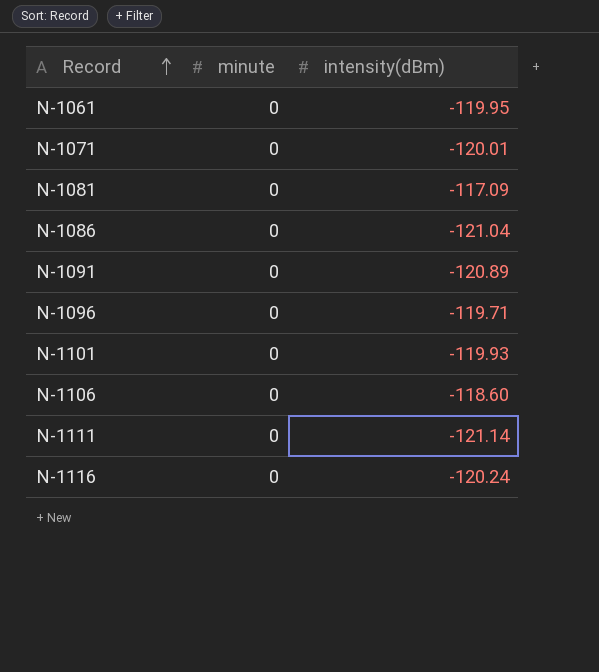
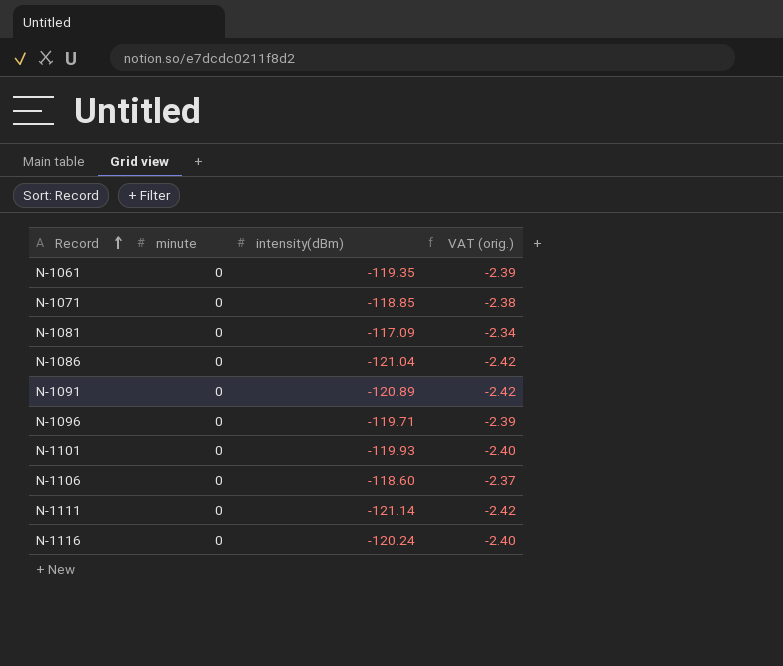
column VAT (orig.) | formula: none -> [intensity(dBm)] * 0.02
N-1061 | intensity(dBm): -119.95 -> -119.35
N-1071 | intensity(dBm): -120.01 -> -118.85

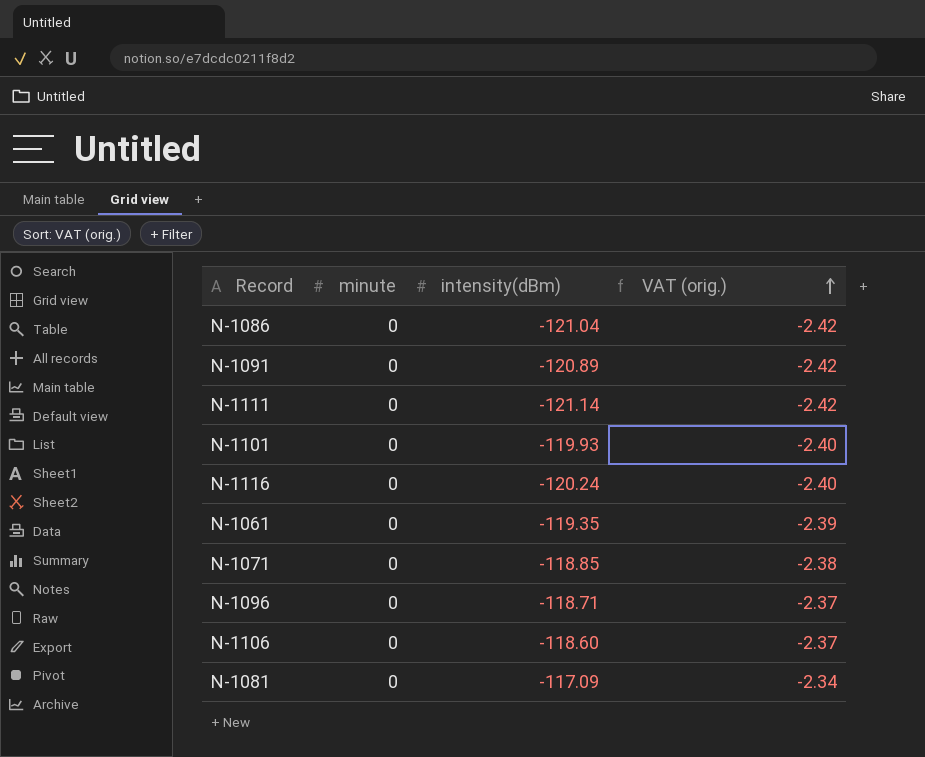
row order: Record ascending -> VAT (orig.) ascending
N-1096 | intensity(dBm): -119.71 -> -118.71
N-1096 | VAT (orig.): -2.39 -> -2.37

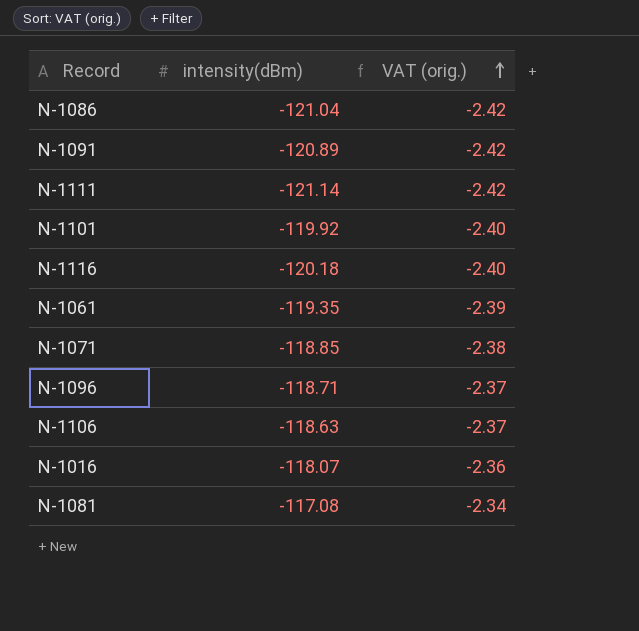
column minute | position: 2 -> none
N-1101 | intensity(dBm): -119.93 -> -119.92
N-1116 | intensity(dBm): -120.24 -> -120.18
N-1106 | intensity(dBm): -118.60 -> -118.63
row N-1016: none -> -118.07 | -2.36
N-1081 | intensity(dBm): -117.09 -> -117.08

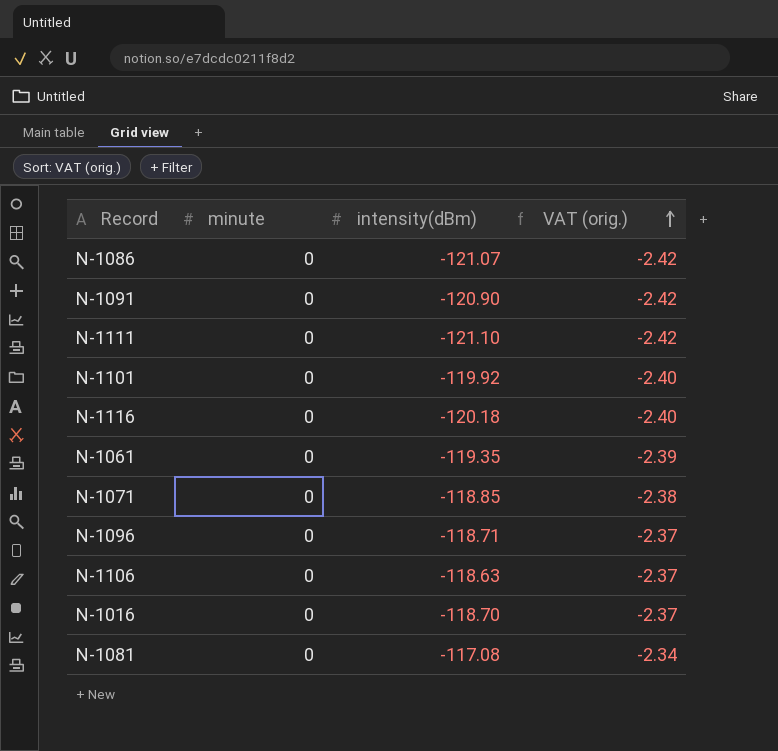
column minute | position: none -> 2
N-1086 | intensity(dBm): -121.04 -> -121.07
N-1091 | intensity(dBm): -120.89 -> -120.90
N-1111 | intensity(dBm): -121.14 -> -121.10
N-1016 | intensity(dBm): -118.07 -> -118.70
N-1016 | VAT (orig.): -2.36 -> -2.37

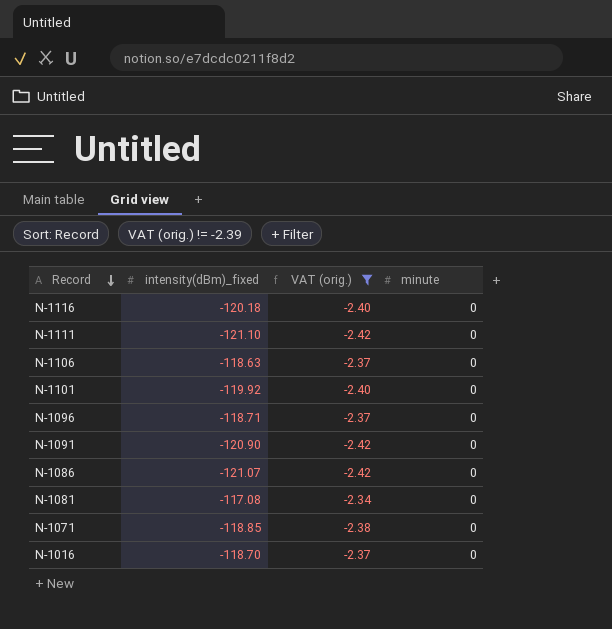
filter: none -> VAT (orig.) != -2.39
row order: VAT (orig.) ascending -> Record descending
column name: intensity(dBm) -> intensity(dBm)_fixed
column minute | position: 2 -> 4

